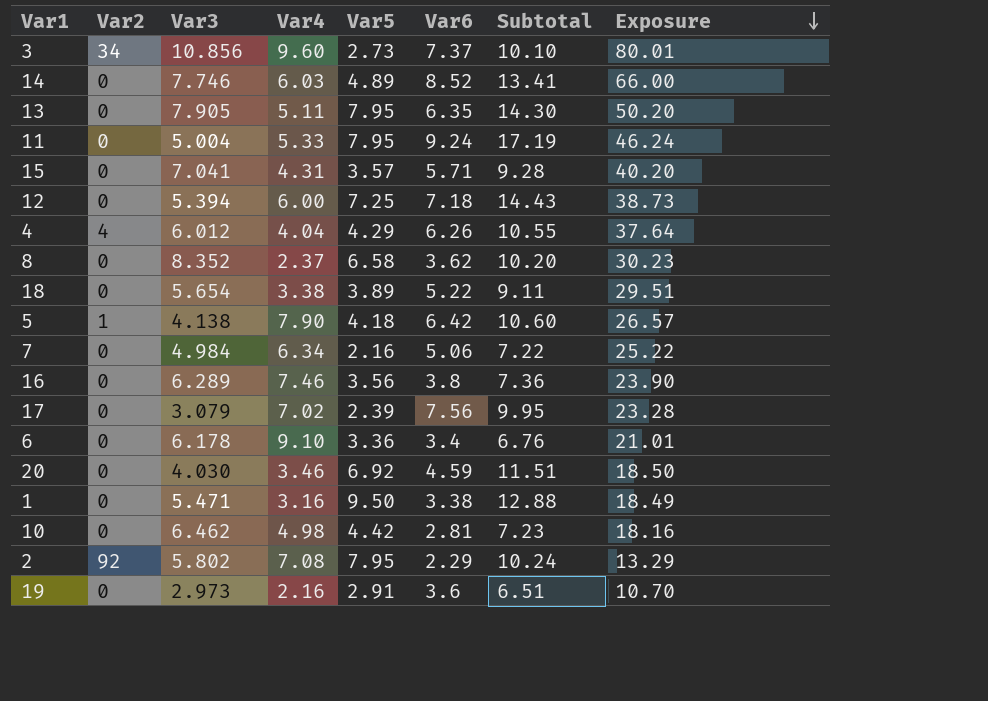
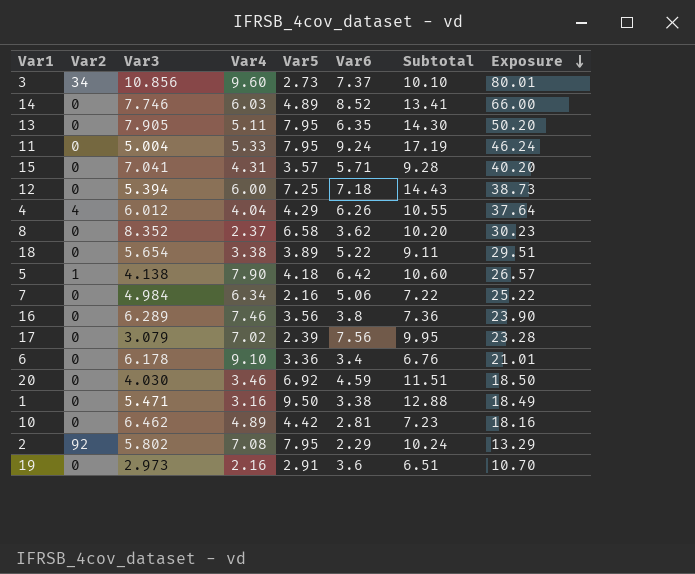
10 | Var4: 4.98 -> 4.89

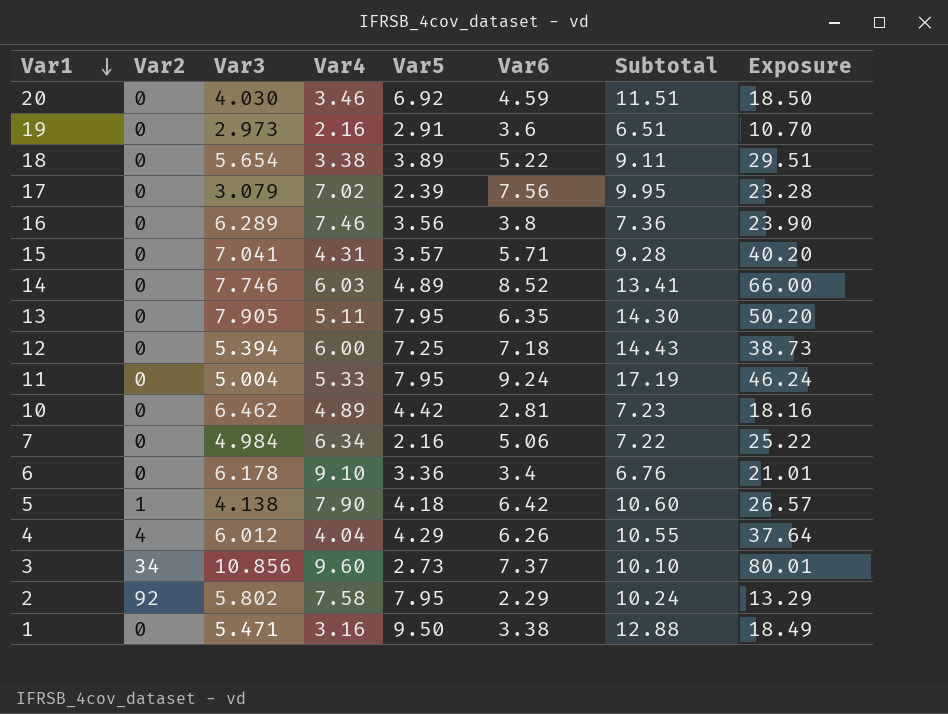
row order: Exposure descending -> Var1 descending
row 8: 0 | 8.352 | 2.37 | 6.58 | 3.62 | 10.20 | 30.23 -> none
2 | Var4: 7.08 -> 7.58

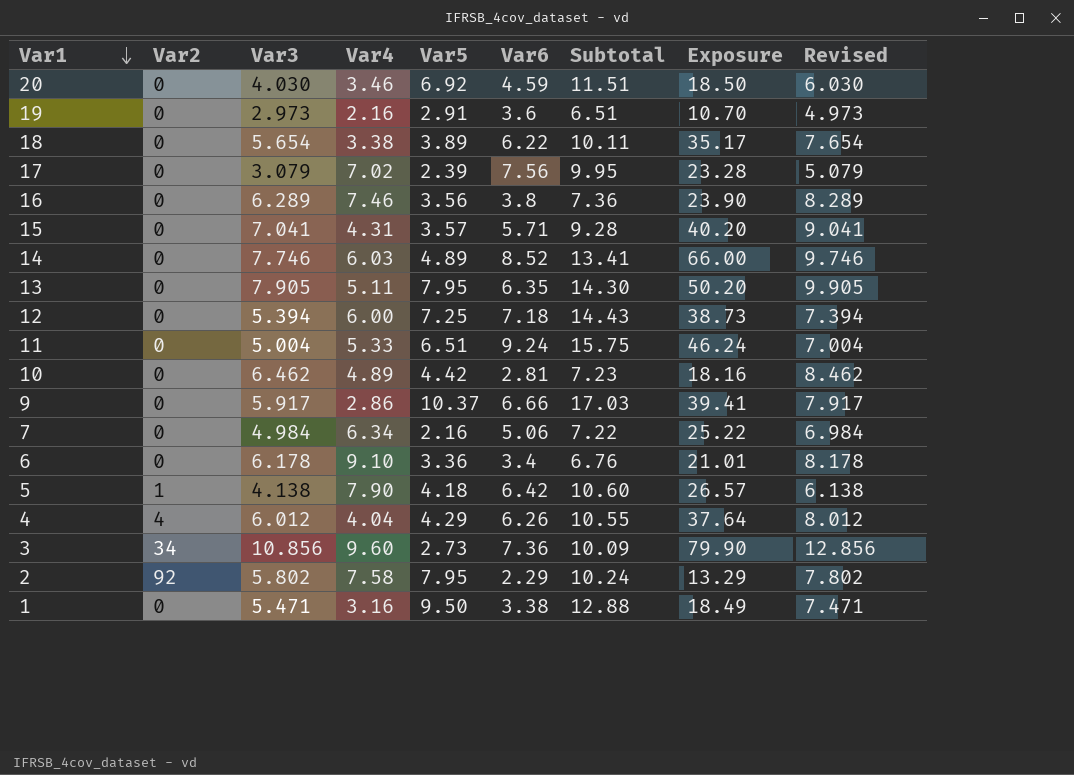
column Revised | formula: none -> [Var3] + 2
18 | Var6: 5.22 -> 6.22
18 | Subtotal: 9.11 -> 10.11
18 | Exposure: 29.51 -> 35.17
11 | Var5: 7.95 -> 6.51
11 | Subtotal: 17.19 -> 15.75
row 9: none -> 0 | 5.917 | 2.86 | 10.37 | 6.66 | 17.03 | 39.41 | 7.917
3 | Var6: 7.37 -> 7.36
3 | Subtotal: 10.10 -> 10.09
3 | Exposure: 80.01 -> 79.90

